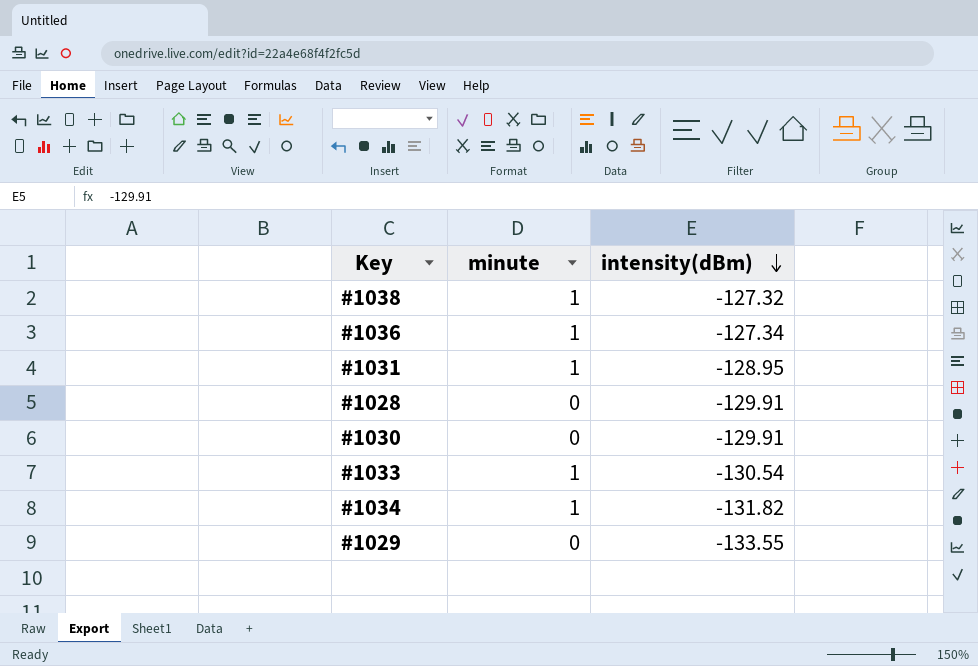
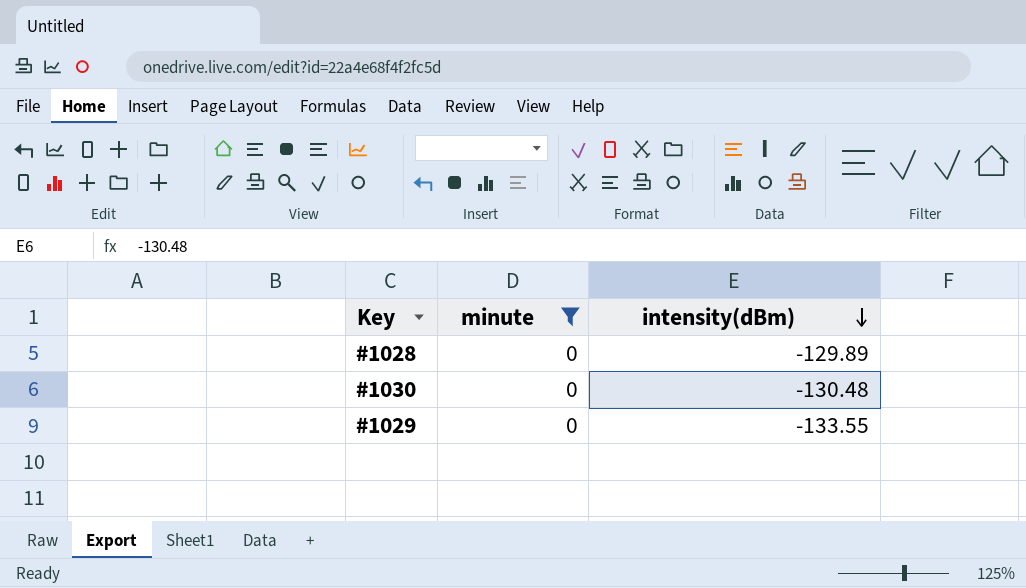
filter: none -> minute = 0
#1028 | intensity(dBm): -129.91 -> -129.89
#1030 | intensity(dBm): -129.91 -> -130.48

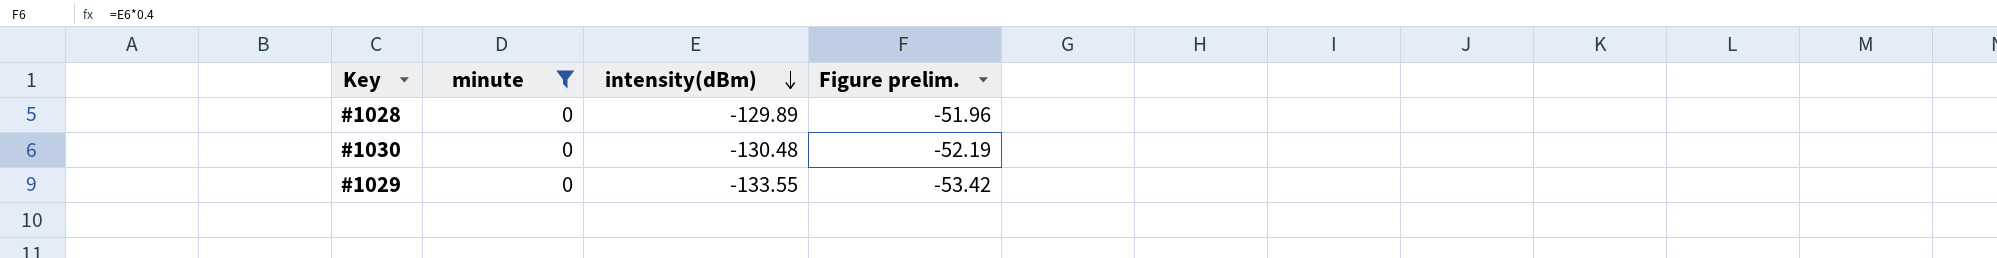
column Figure prelim. | formula: none -> [intensity(dBm)] * 0.4

